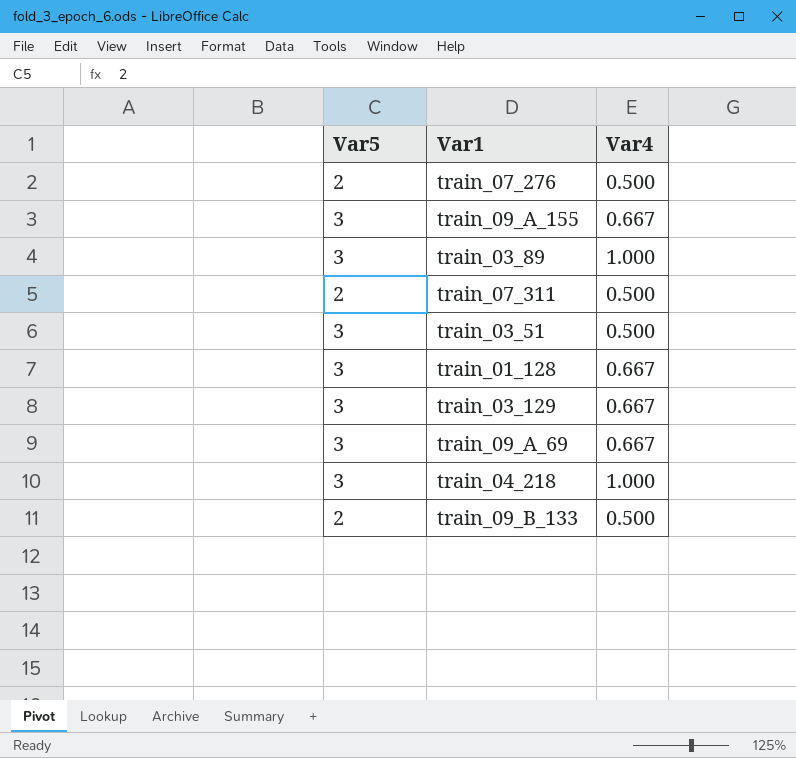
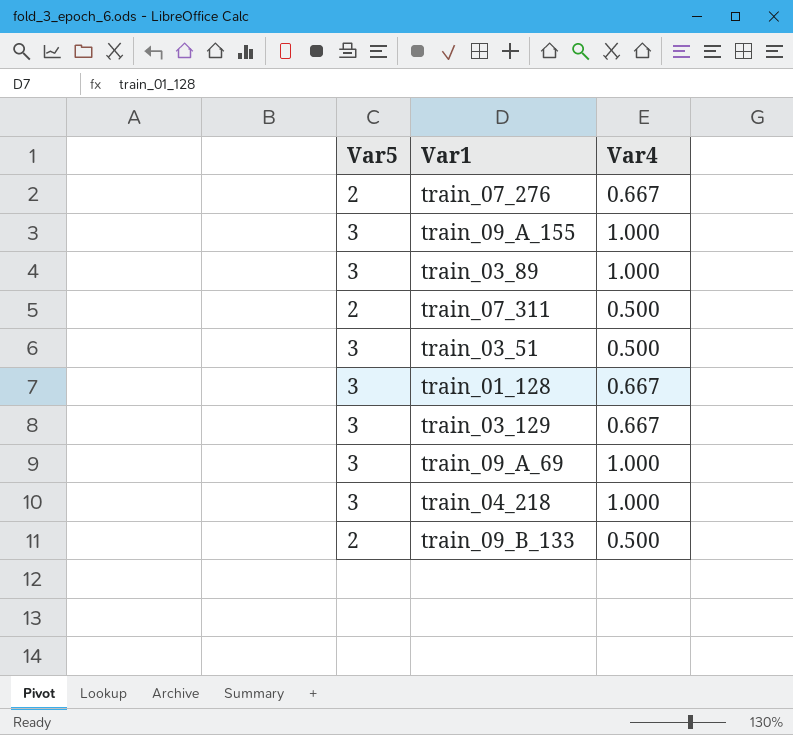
train_07_276 | Var4: 0.500 -> 0.667
train_09_A_155 | Var4: 0.667 -> 1.000
train_09_A_69 | Var4: 0.667 -> 1.000

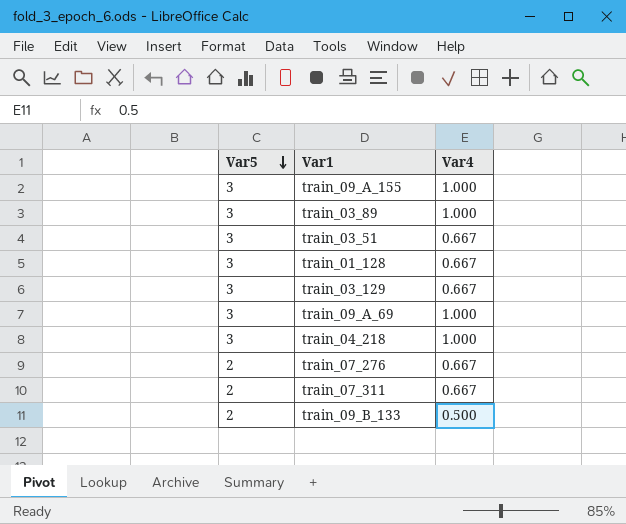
row order: none -> Var5 descending
train_03_51 | Var4: 0.500 -> 0.667
train_07_311 | Var4: 0.500 -> 0.667

